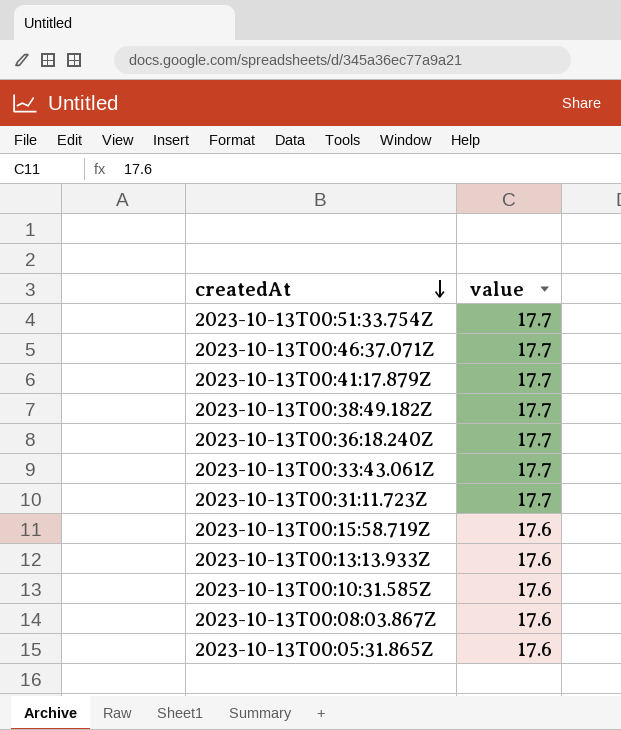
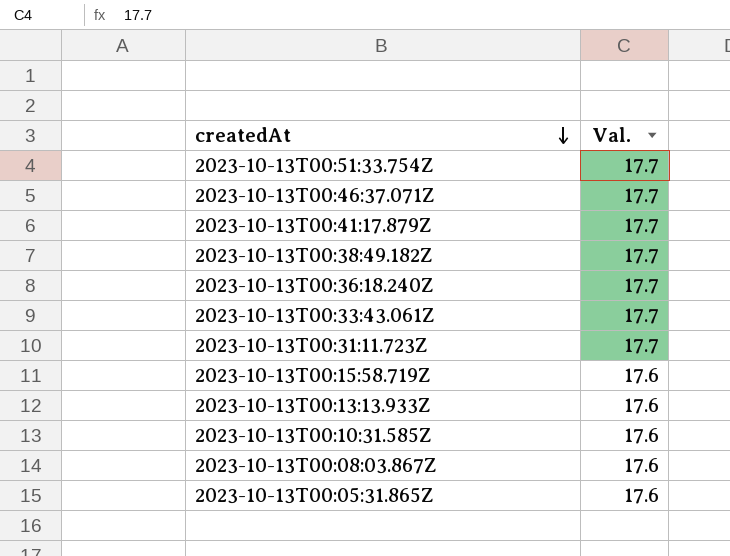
column name: value -> Val.

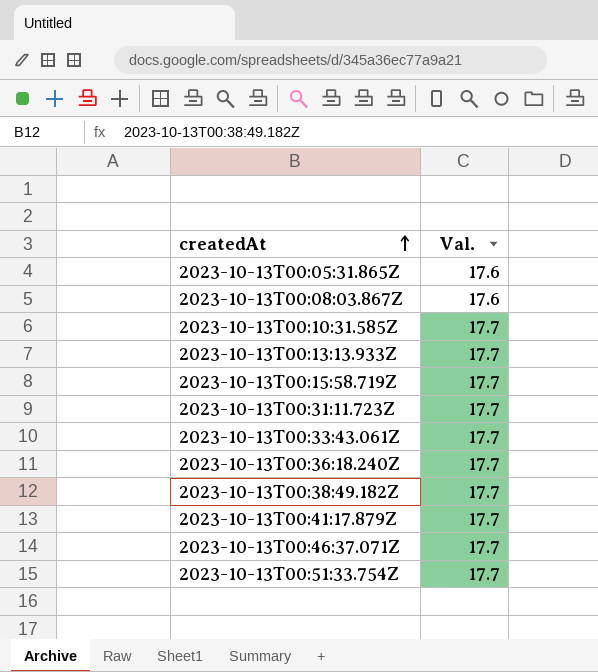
row order: createdAt descending -> createdAt ascending
2023-10-13T00:10:31.585Z | Val.: 17.6 -> 17.7
2023-10-13T00:13:13.933Z | Val.: 17.6 -> 17.7
2023-10-13T00:15:58.719Z | Val.: 17.6 -> 17.7

